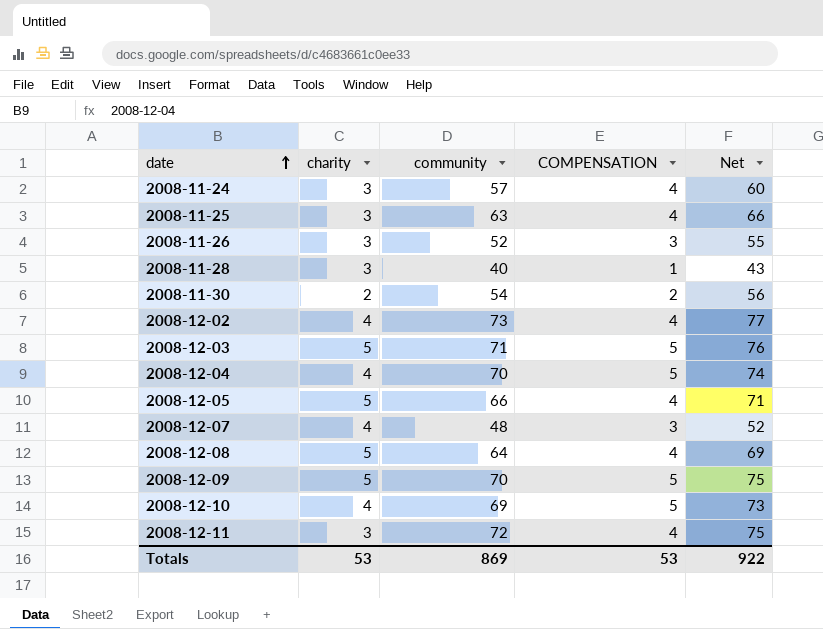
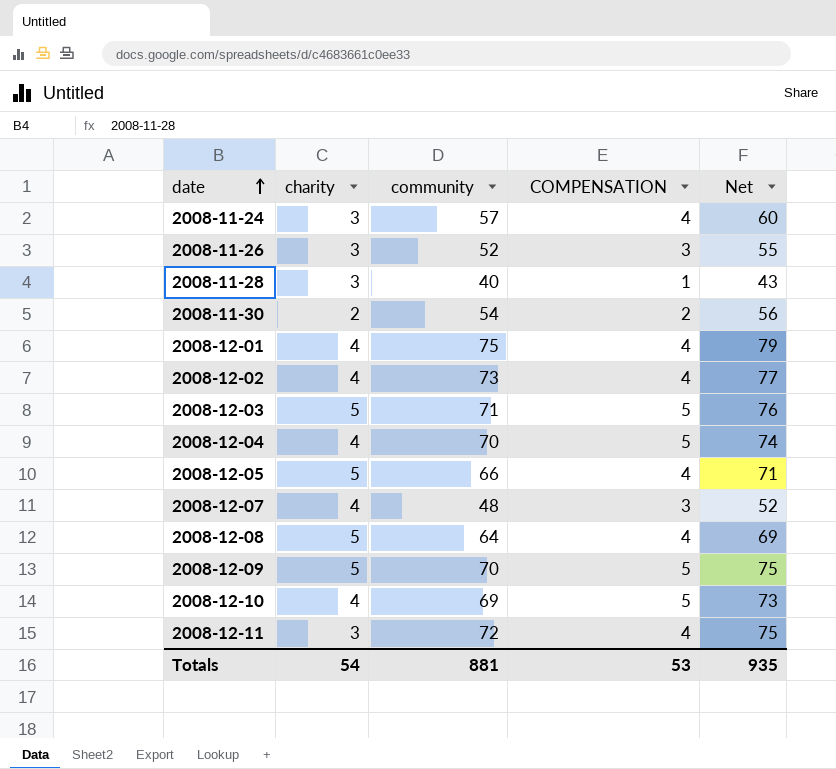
row 2008-11-25: 3 | 63 | 4 | 66 -> none
row 2008-12-01: none -> 4 | 75 | 4 | 79
Totals | charity: 53 -> 54
Totals | community: 869 -> 881
Totals | Net: 922 -> 935

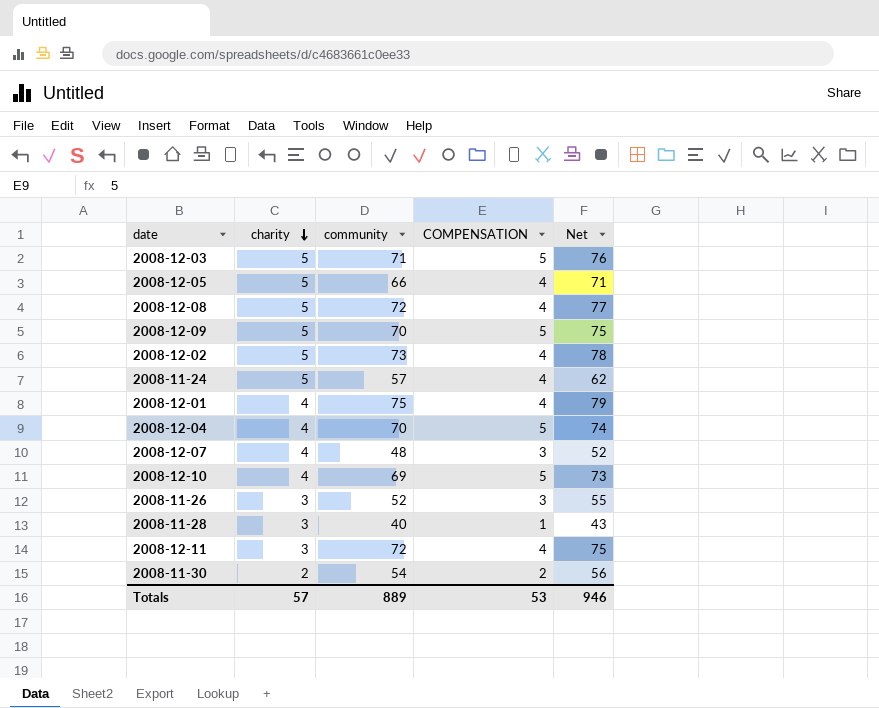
row order: date ascending -> charity descending
2008-12-08 | community: 64 -> 72
2008-12-08 | Net: 69 -> 77
2008-12-02 | charity: 4 -> 5
2008-12-02 | Net: 77 -> 78
2008-11-24 | charity: 3 -> 5
2008-11-24 | Net: 60 -> 62
Totals | charity: 54 -> 57
Totals | community: 881 -> 889
Totals | Net: 935 -> 946

